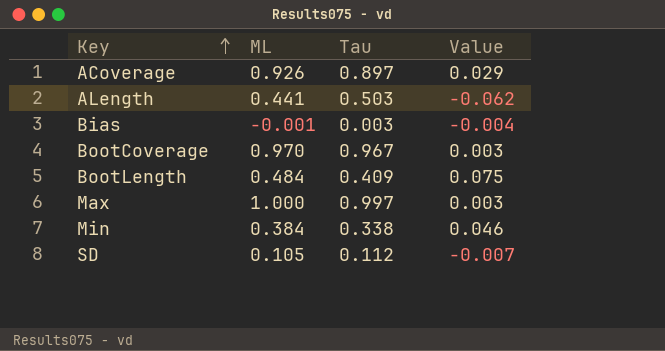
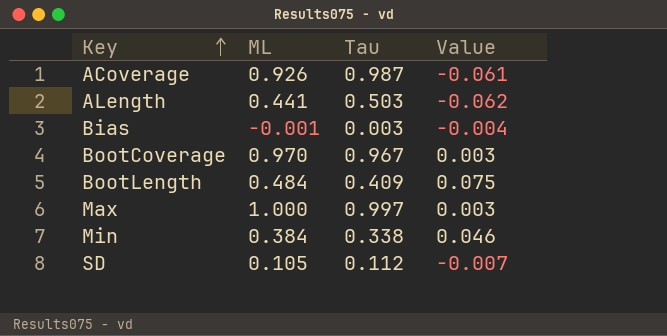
ACoverage | Tau: 0.897 -> 0.987
ACoverage | Value: 0.029 -> -0.061

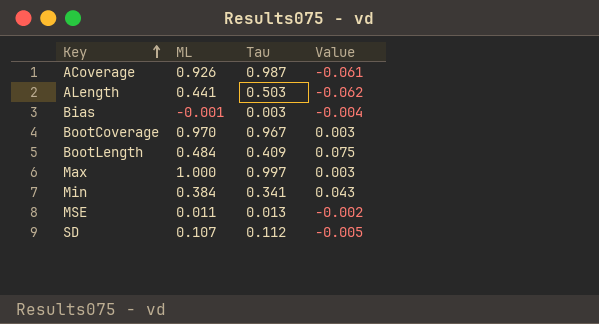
Min | Tau: 0.338 -> 0.341
Min | Value: 0.046 -> 0.043
row MSE: none -> 0.011 | 0.013 | -0.002
SD | ML: 0.105 -> 0.107
SD | Value: -0.007 -> -0.005

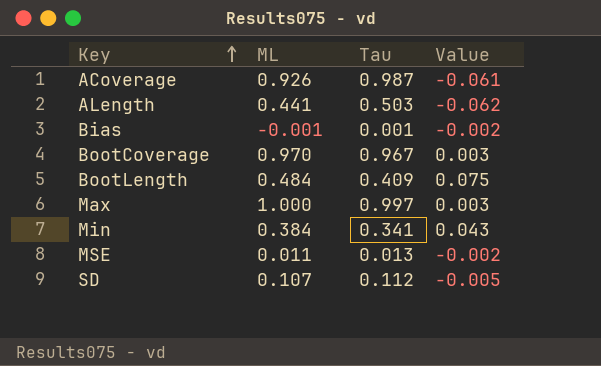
Bias | Tau: 0.003 -> 0.001
Bias | Value: -0.004 -> -0.002

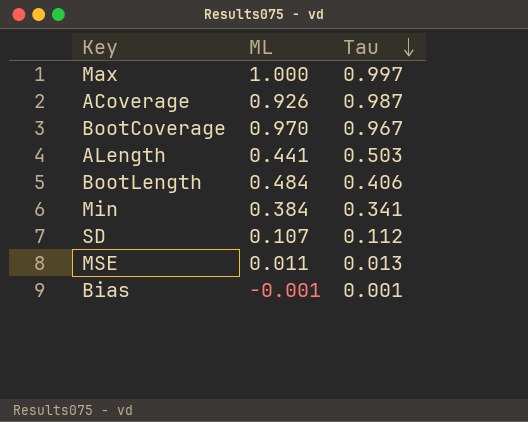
row order: Key ascending -> Tau descending
column Value | formula: [ML] - [Tau] -> none
BootLength | Tau: 0.409 -> 0.406

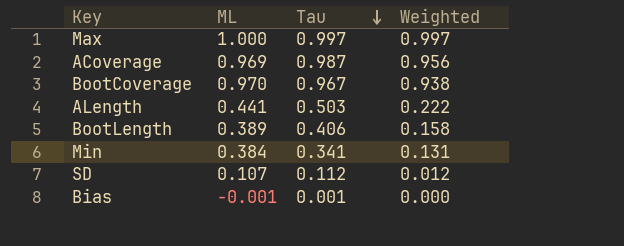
column Weighted | formula: none -> [ML] * [Tau]
row MSE: 0.011 | 0.013 -> none
ACoverage | ML: 0.926 -> 0.969
BootLength | ML: 0.484 -> 0.389

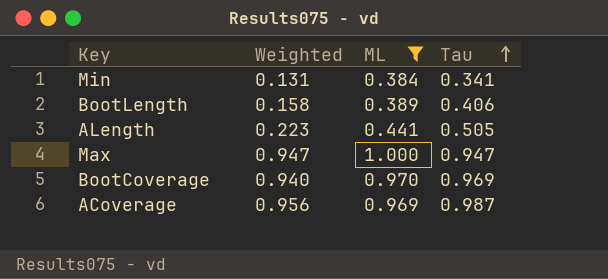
filter: none -> ML >= 0.384
row order: Tau descending -> Tau ascending
column Weighted | position: 4 -> 2
ALength | Weighted: 0.222 -> 0.223
ALength | Tau: 0.503 -> 0.505
Max | Weighted: 0.997 -> 0.947
Max | Tau: 0.997 -> 0.947
BootCoverage | Weighted: 0.938 -> 0.940
BootCoverage | Tau: 0.967 -> 0.969

